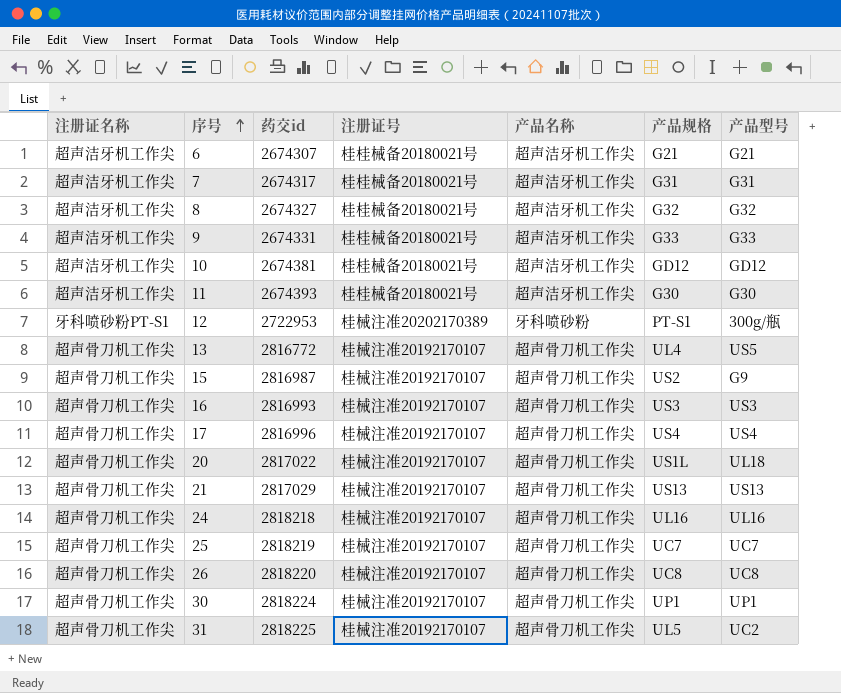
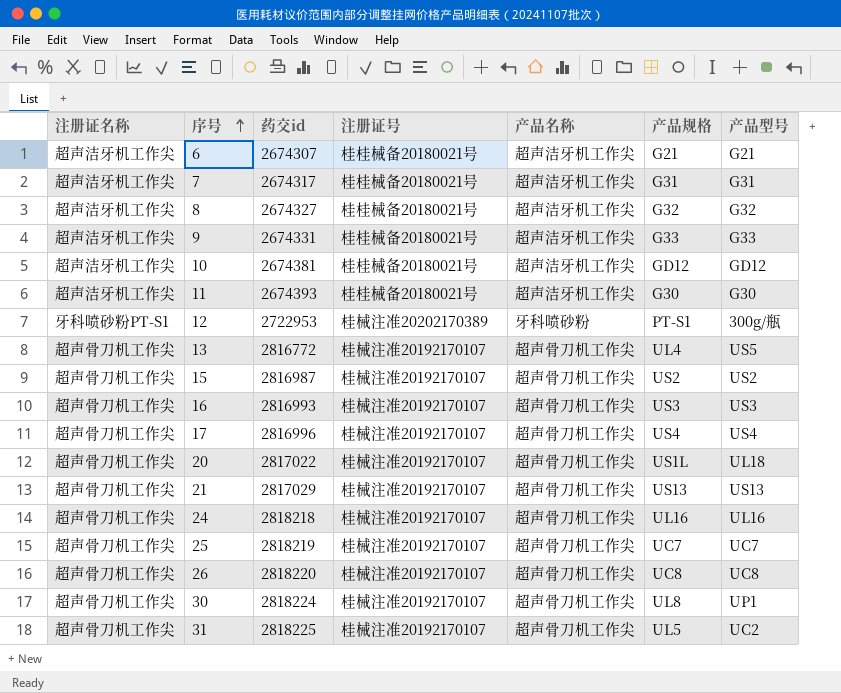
15 | 产品型号: G9 -> US2
30 | 产品规格: UP1 -> UL8

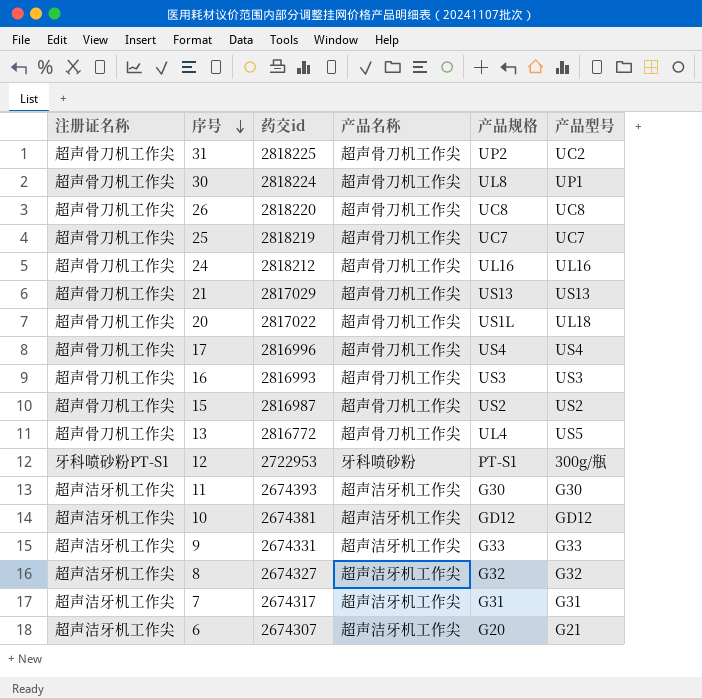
row order: 序号 ascending -> 序号 descending
column 注册证号 | position: 4 -> none
31 | 产品规格: UL5 -> UP2
24 | 药交id: 2818218 -> 2818212
6 | 产品规格: G21 -> G20

